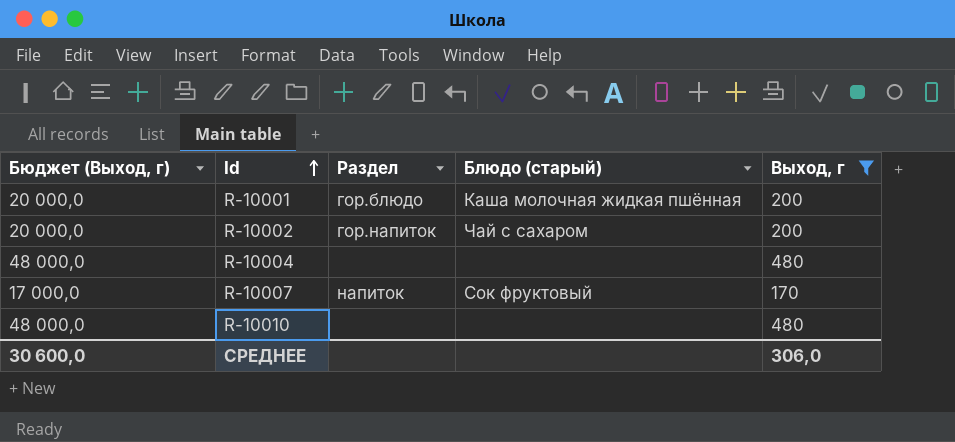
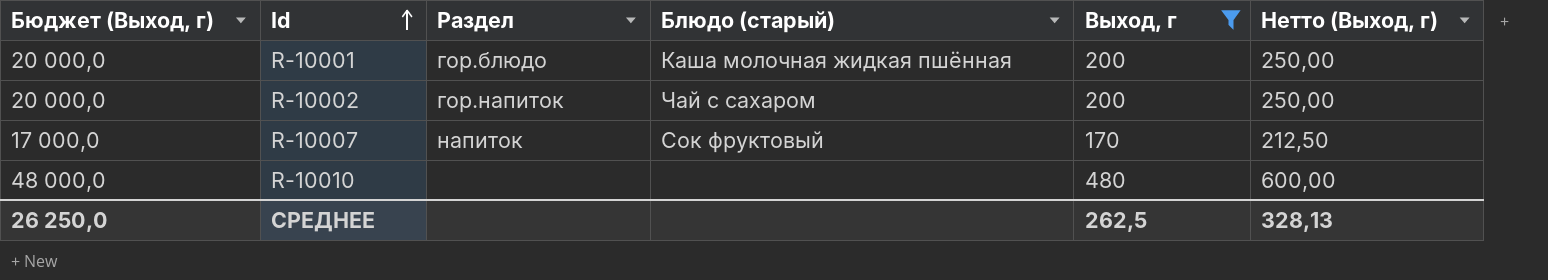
column Нетто (Выход, г) | formula: none -> [Выход, г] * 1,25
row R-10004: 48 000,0 | none | none | 480 -> none
СРЕДНЕЕ | Бюджет (Выход, г): 30 600,0 -> 26 250,0
СРЕДНЕЕ | Выход, г: 306,0 -> 262,5

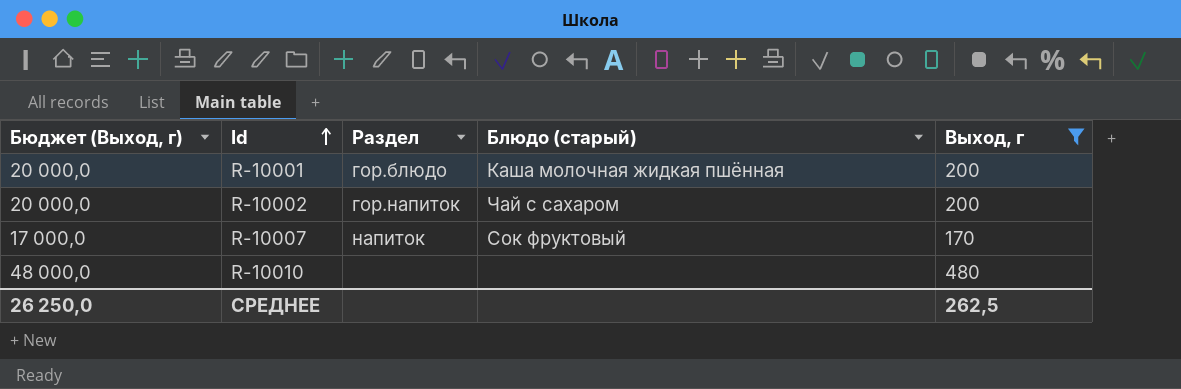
column Нетто (Выход, г) | formula: [Выход, г] * 1,25 -> none

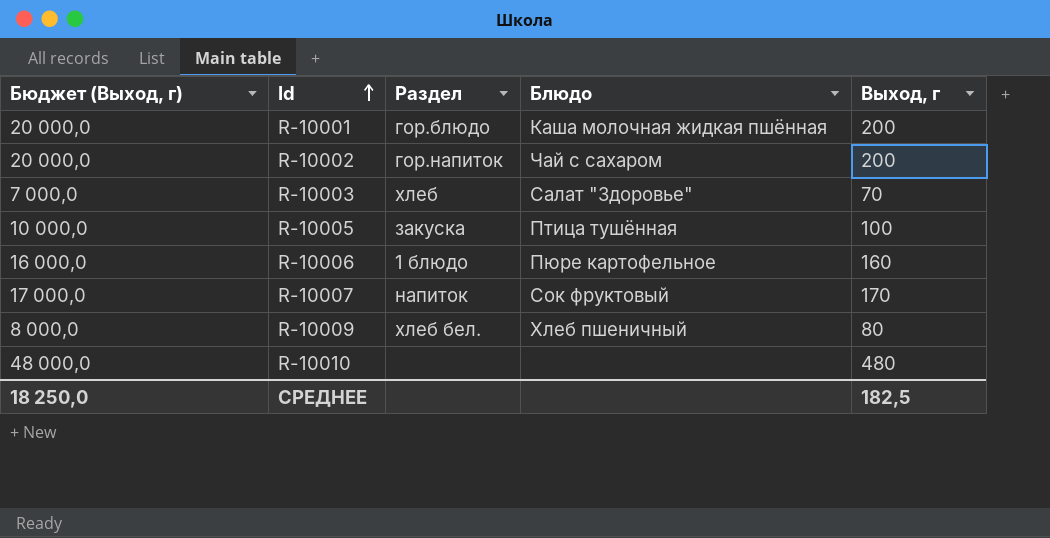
filter: Выход, г >= 170 -> none
column name: Блюдо (старый) -> Блюдо
СРЕДНЕЕ | Бюджет (Выход, г): 26 250,0 -> 18 250,0
СРЕДНЕЕ | Выход, г: 262,5 -> 182,5

